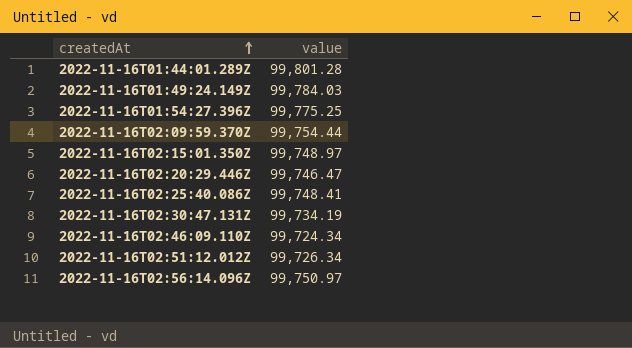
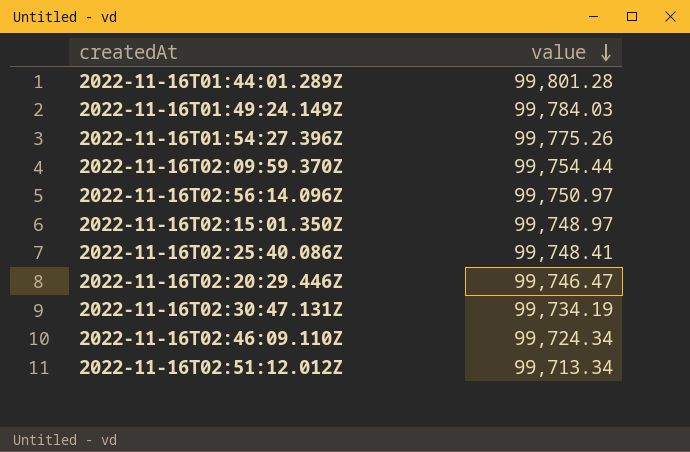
row order: createdAt ascending -> value descending
2022-11-16T01:54:27.396Z | value: 99,775.25 -> 99,775.26
2022-11-16T02:51:12.012Z | value: 99,726.34 -> 99,713.34

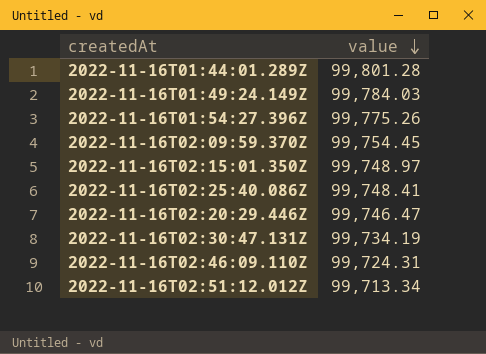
row 2022-11-16T02:56:14.096Z: 99,750.97 -> none
2022-11-16T02:09:59.370Z | value: 99,754.44 -> 99,754.45
2022-11-16T02:46:09.110Z | value: 99,724.34 -> 99,724.31

